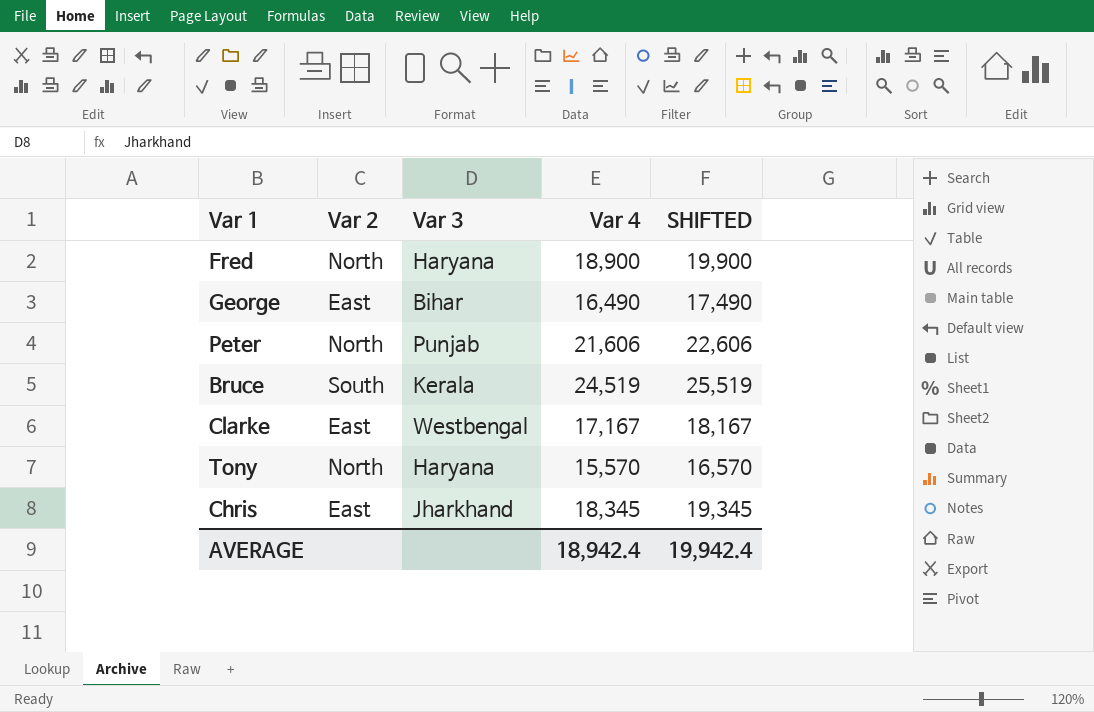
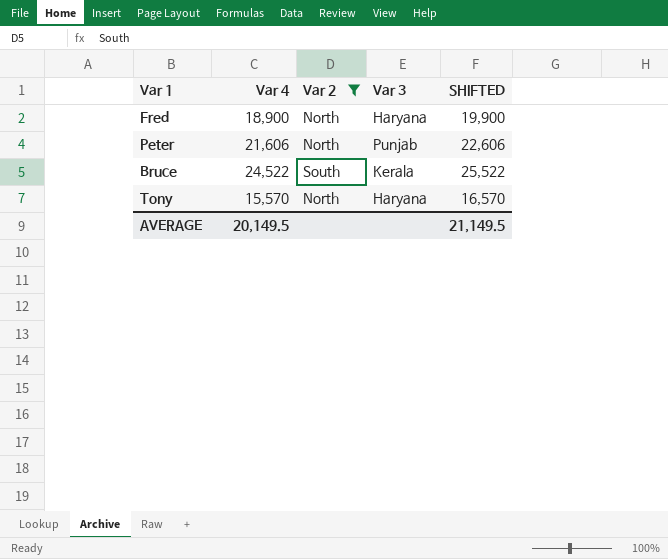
filter: none -> Var 2 != East
column Var 4 | position: 4 -> 2
Bruce | Var 4: 24,519 -> 24,522
Bruce | SHIFTED: 25,519 -> 25,522
AVERAGE | Var 4: 18,942.4 -> 20,149.5
AVERAGE | SHIFTED: 19,942.4 -> 21,149.5

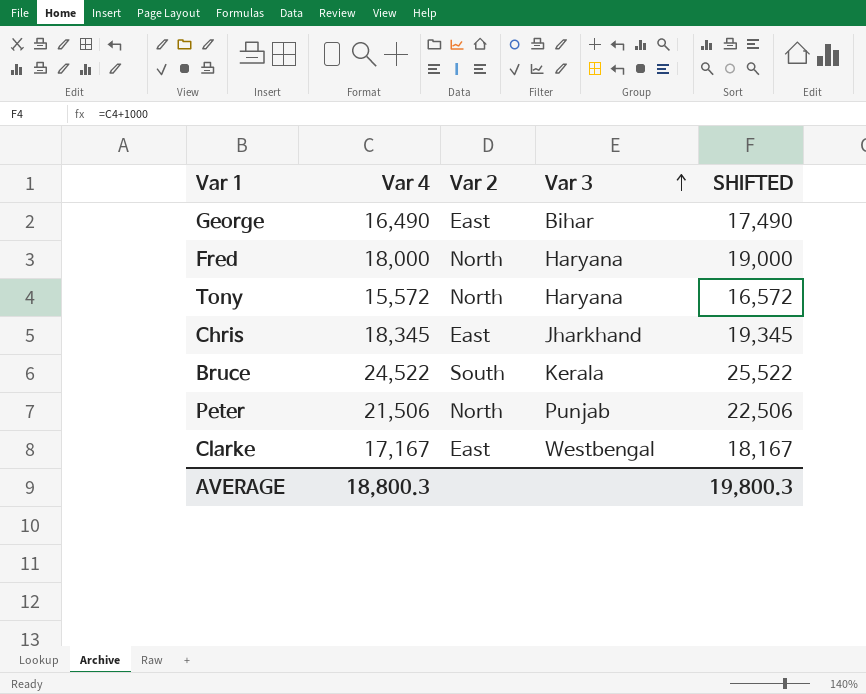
filter: Var 2 != East -> none
row order: none -> Var 3 ascending
Fred | Var 4: 18,900 -> 18,000
Fred | SHIFTED: 19,900 -> 19,000
Tony | Var 4: 15,570 -> 15,572
Tony | SHIFTED: 16,570 -> 16,572
Peter | Var 4: 21,606 -> 21,506
Peter | SHIFTED: 22,606 -> 22,506
AVERAGE | Var 4: 20,149.5 -> 18,800.3
AVERAGE | SHIFTED: 21,149.5 -> 19,800.3

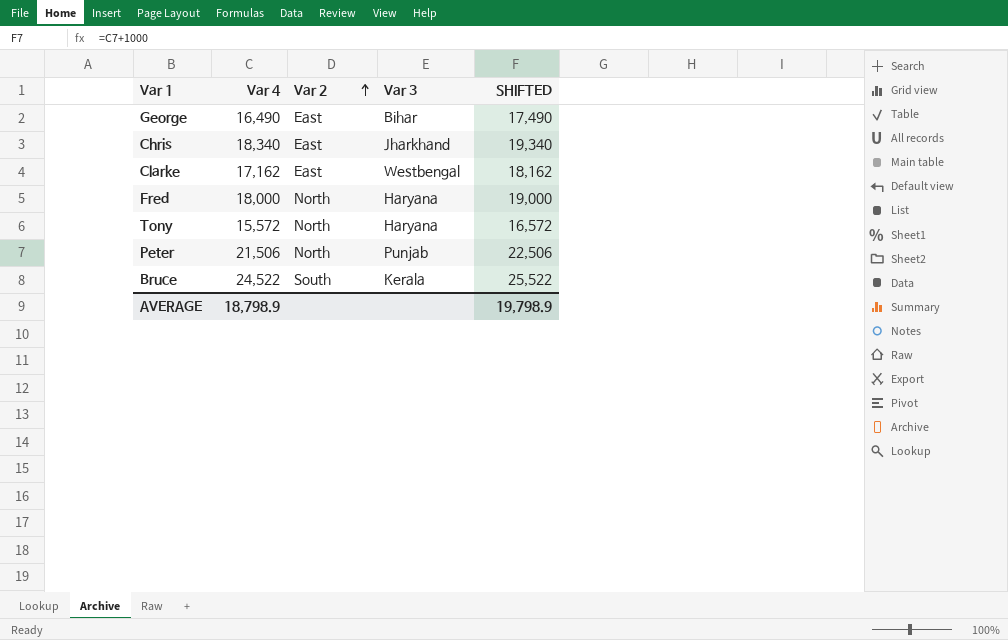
row order: Var 3 ascending -> Var 2 ascending
Chris | Var 4: 18,345 -> 18,340
Chris | SHIFTED: 19,345 -> 19,340
Clarke | Var 4: 17,167 -> 17,162
Clarke | SHIFTED: 18,167 -> 18,162
AVERAGE | Var 4: 18,800.3 -> 18,798.9
AVERAGE | SHIFTED: 19,800.3 -> 19,798.9

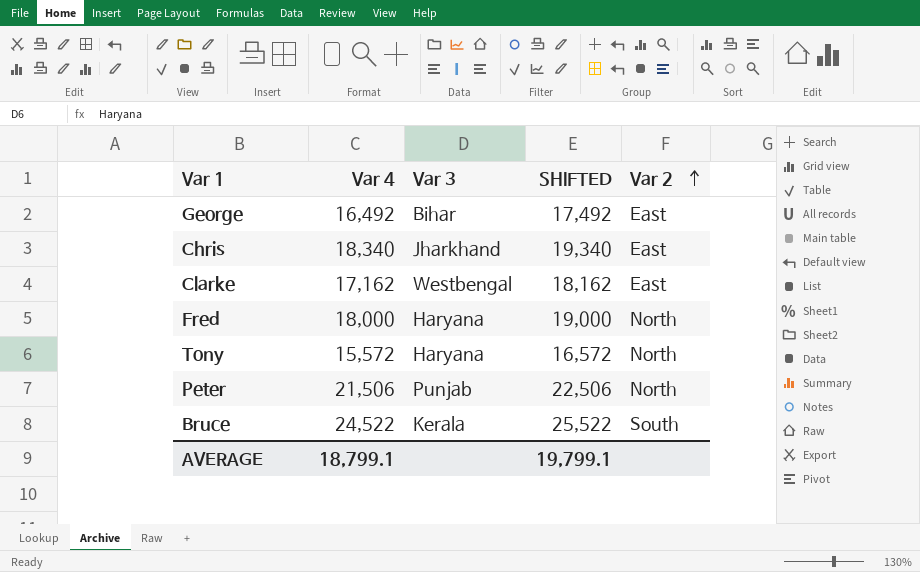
column Var 2 | position: 3 -> 5
George | Var 4: 16,490 -> 16,492
George | SHIFTED: 17,490 -> 17,492
AVERAGE | Var 4: 18,798.9 -> 18,799.1
AVERAGE | SHIFTED: 19,798.9 -> 19,799.1

